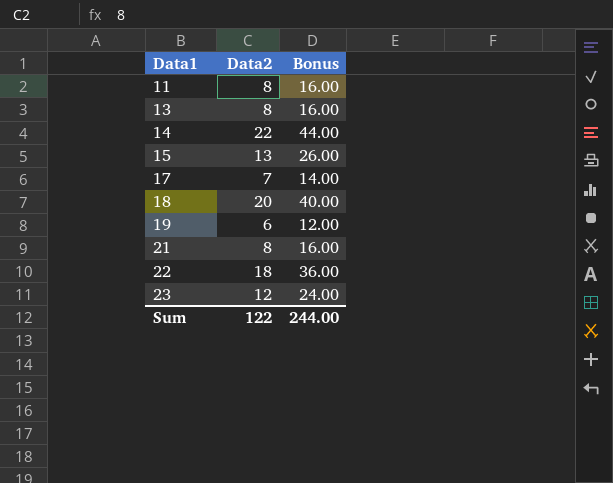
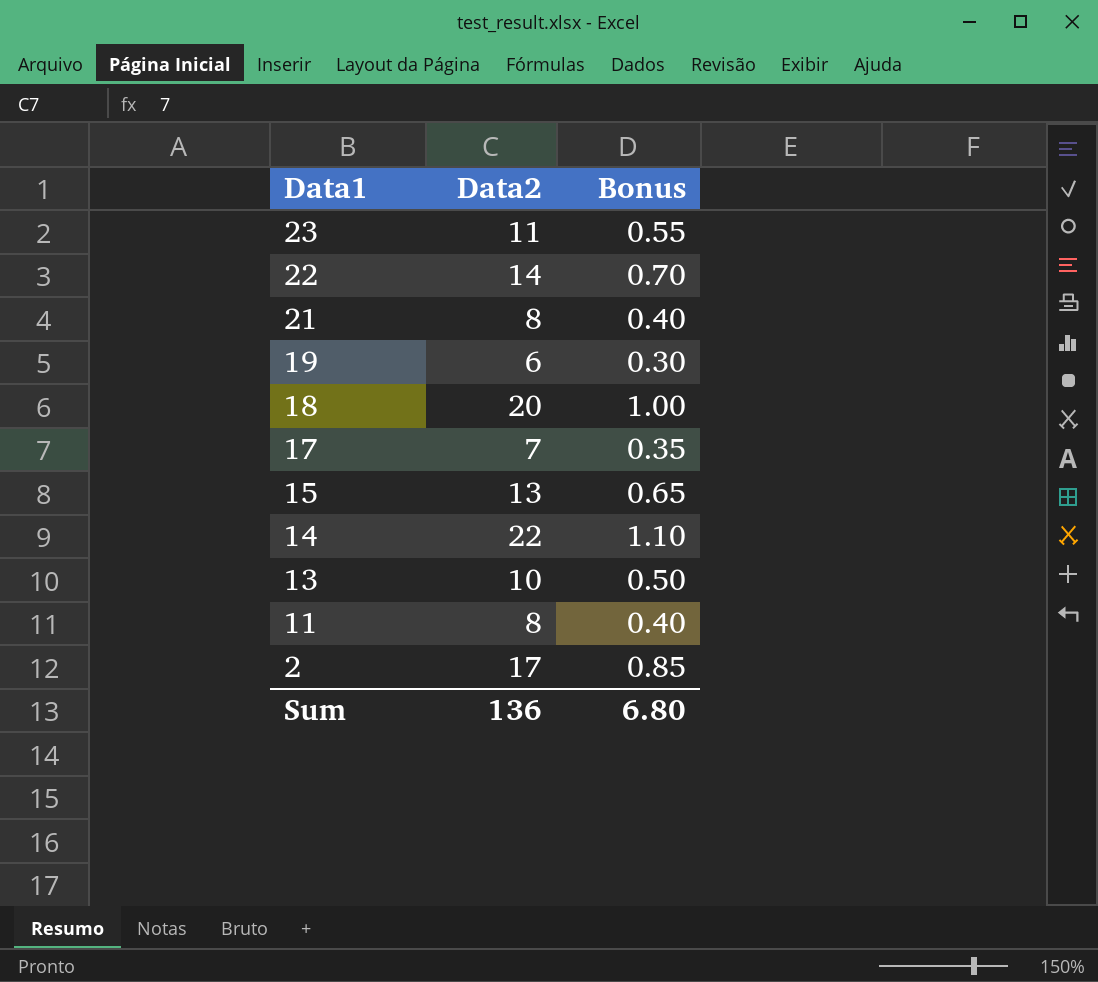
row order: Data1 ascending -> Data1 descending
column Bonus | formula: [Data2] * 2 -> [Data2] * 0.05
23 | Data2: 12 -> 11
22 | Data2: 18 -> 14
13 | Data2: 8 -> 10
row 2: none -> 17 | 0.85
Sum | Data2: 122 -> 136
Sum | Bonus: 244.00 -> 6.80

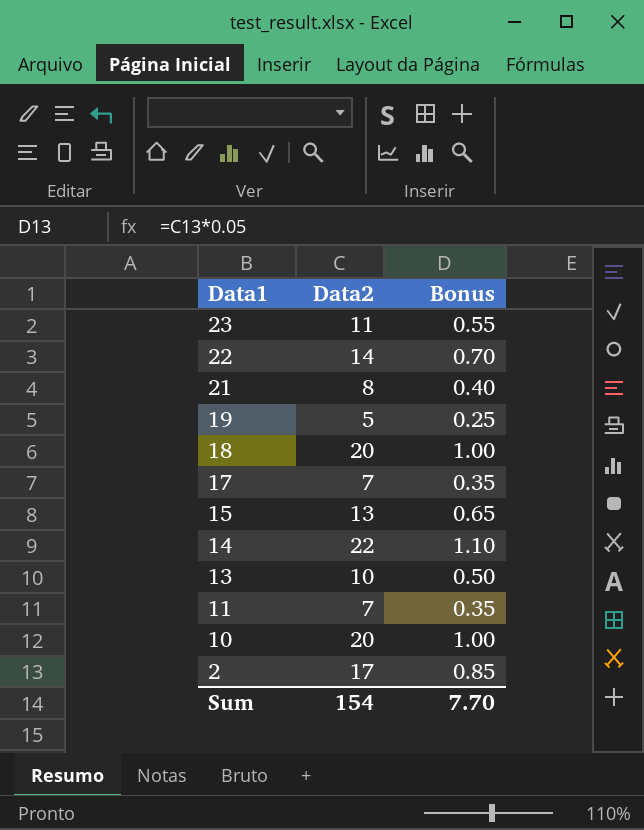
19 | Data2: 6 -> 5
19 | Bonus: 0.30 -> 0.25
11 | Data2: 8 -> 7
11 | Bonus: 0.40 -> 0.35
row 10: none -> 20 | 1.00
Sum | Data2: 136 -> 154
Sum | Bonus: 6.80 -> 7.70

